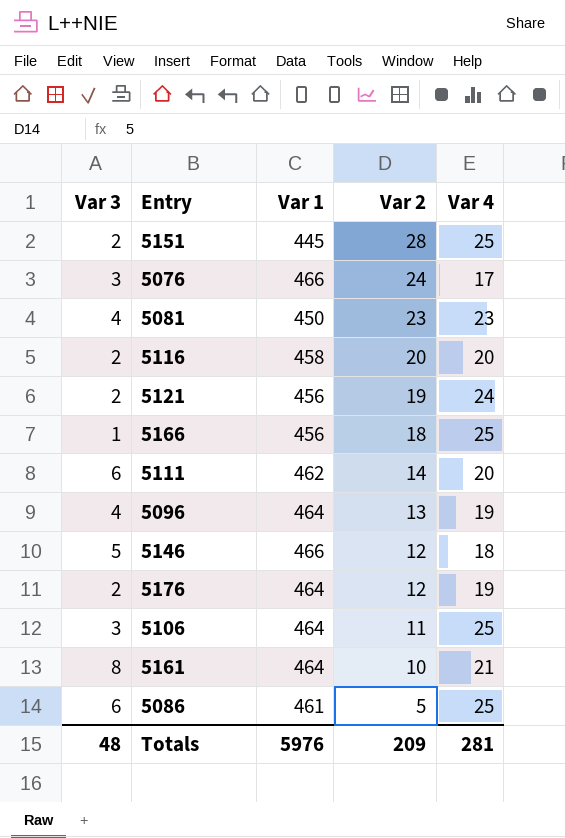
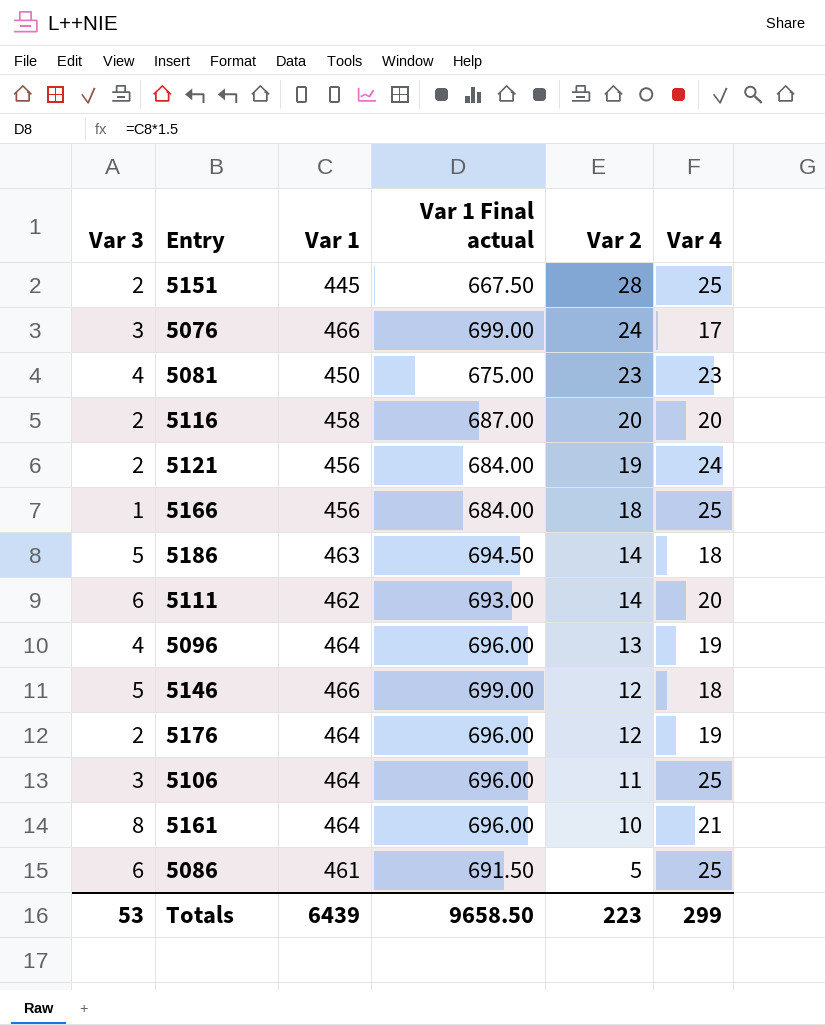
column Var 1 Final actual | formula: none -> [Var 1] * 1.5
row 5186: none -> 5 | 463 | 694.50 | 14 | 18
Totals | Var 3: 48 -> 53
Totals | Var 1: 5976 -> 6439
Totals | Var 2: 209 -> 223
Totals | Var 4: 281 -> 299

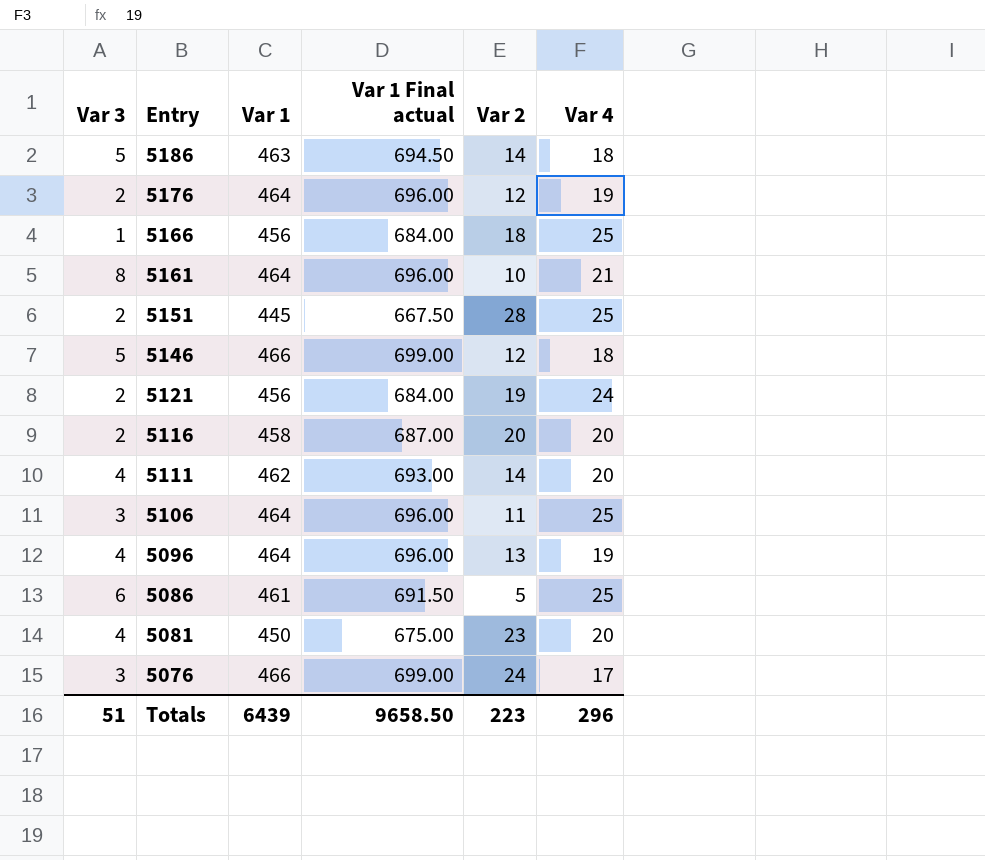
row order: Var 2 descending -> Entry descending
5111 | Var 3: 6 -> 4
5081 | Var 4: 23 -> 20
Totals | Var 3: 53 -> 51
Totals | Var 4: 299 -> 296

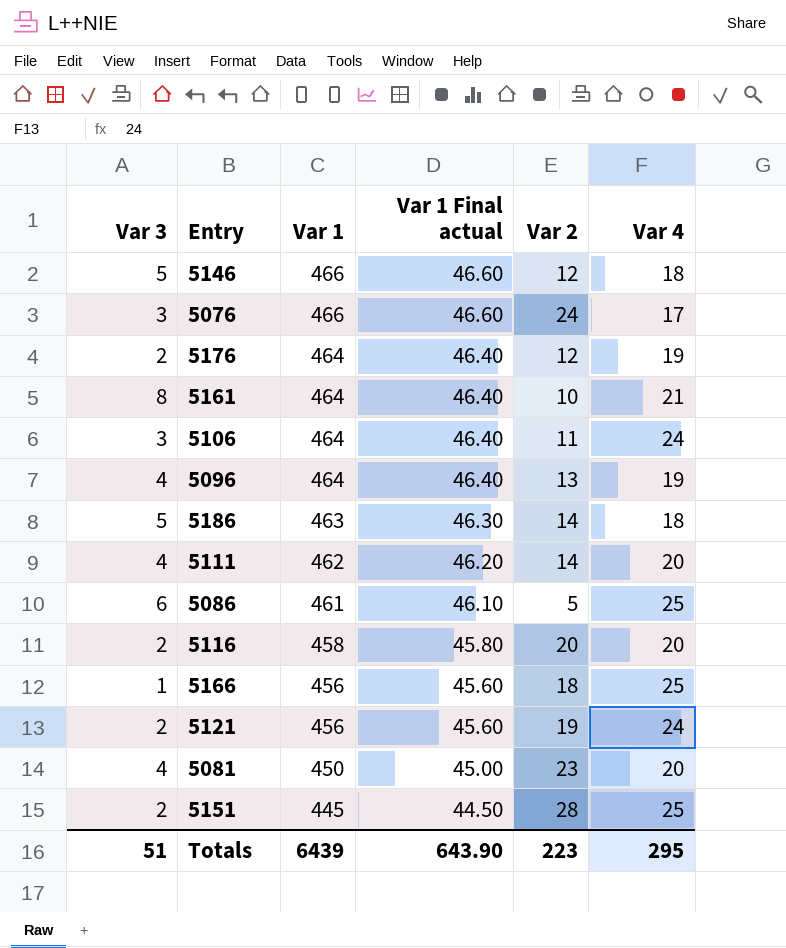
row order: Entry descending -> Var 1 descending
column Var 1 Final actual | formula: [Var 1] * 1.5 -> [Var 1] * 0.1
5106 | Var 4: 25 -> 24
Totals | Var 1 Final actual: 9658.50 -> 643.90
Totals | Var 4: 296 -> 295

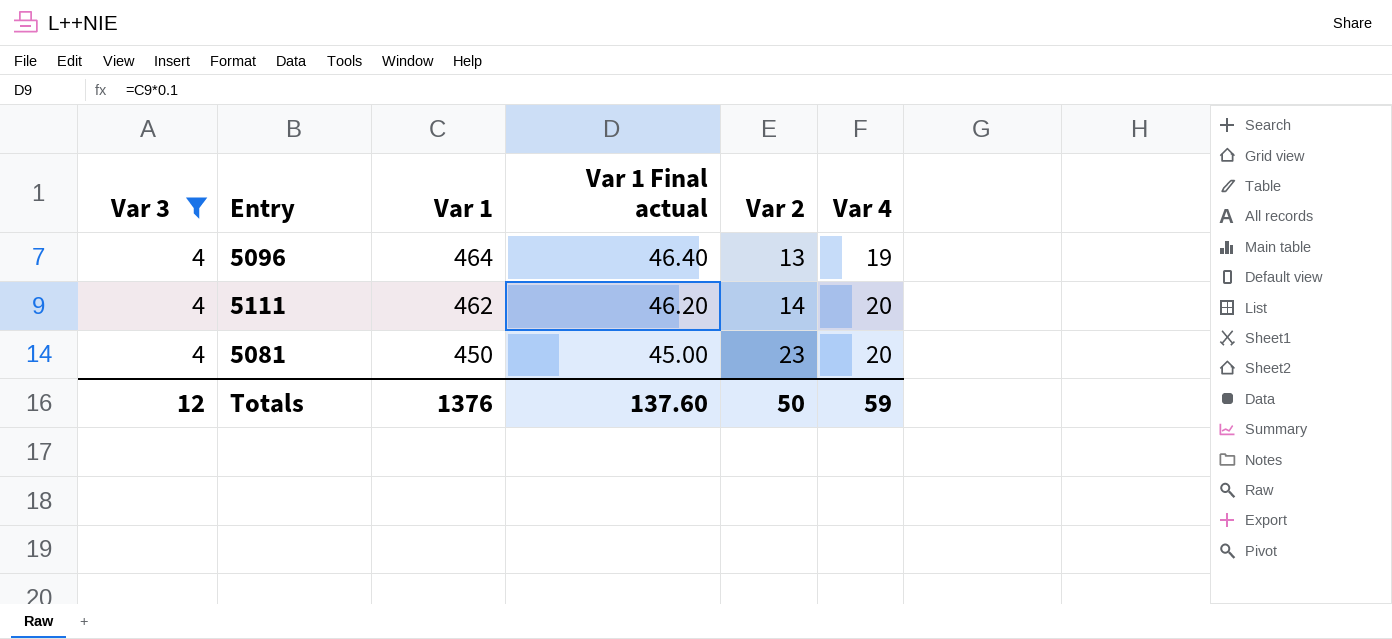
filter: none -> Var 3 = 4
Totals | Var 3: 51 -> 12
Totals | Var 1: 6439 -> 1376
Totals | Var 1 Final actual: 643.90 -> 137.60
Totals | Var 2: 223 -> 50
Totals | Var 4: 295 -> 59

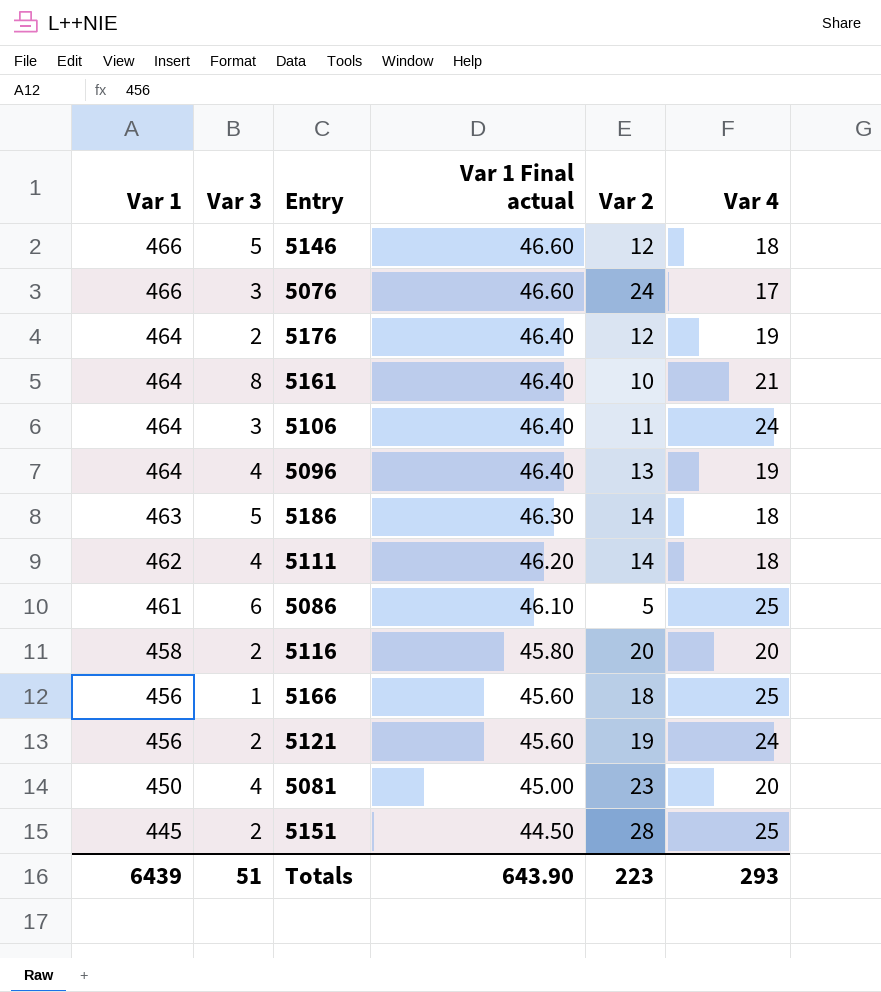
filter: Var 3 = 4 -> none
column Var 1 | position: 3 -> 1
5111 | Var 4: 20 -> 18
Totals | Var 1: 1376 -> 6439
Totals | Var 3: 12 -> 51
Totals | Var 1 Final actual: 137.60 -> 643.90
Totals | Var 2: 50 -> 223
Totals | Var 4: 59 -> 293

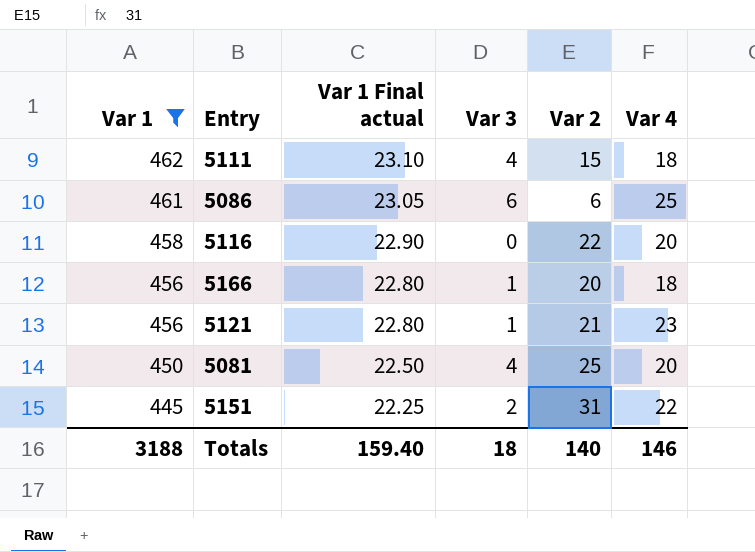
filter: none -> Var 1 <= 462
column Var 1 Final actual | formula: [Var 1] * 0.1 -> [Var 1] * 0.05
column Var 3 | position: 2 -> 4
5111 | Var 2: 14 -> 15
5086 | Var 2: 5 -> 6
5116 | Var 3: 2 -> 0
5116 | Var 2: 20 -> 22
5166 | Var 2: 18 -> 20
5166 | Var 4: 25 -> 18
5121 | Var 3: 2 -> 1
5121 | Var 2: 19 -> 21
5121 | Var 4: 24 -> 23
5081 | Var 2: 23 -> 25
5151 | Var 2: 28 -> 31
5151 | Var 4: 25 -> 22
Totals | Var 1: 6439 -> 3188
Totals | Var 1 Final actual: 643.90 -> 159.40
Totals | Var 3: 51 -> 18
Totals | Var 2: 223 -> 140
Totals | Var 4: 293 -> 146

